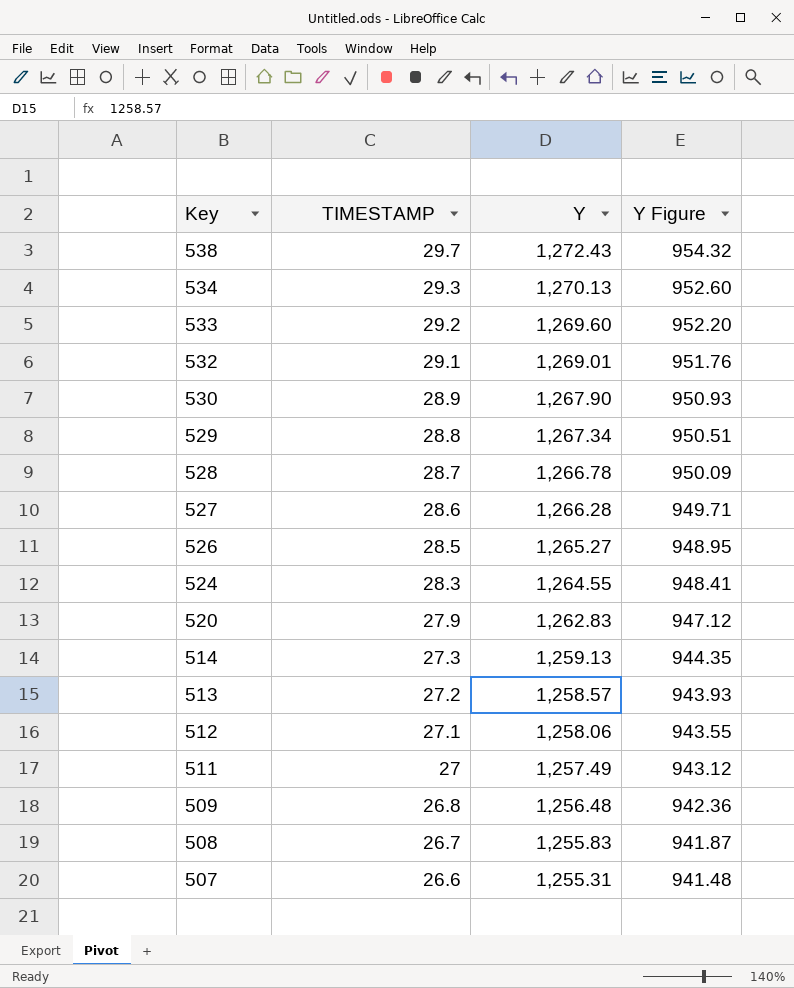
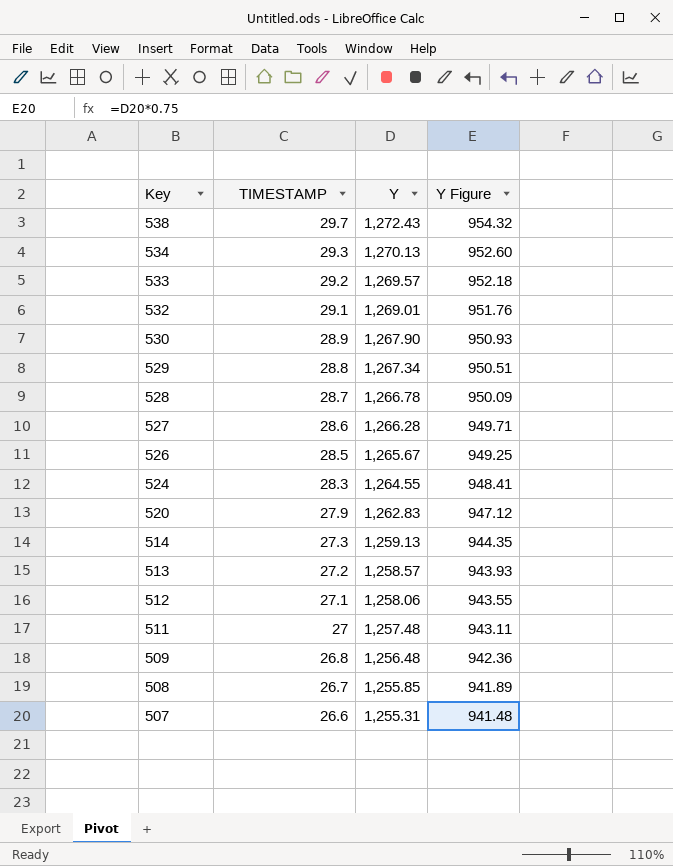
533 | Y: 1,269.60 -> 1,269.57
533 | Y Figure: 952.20 -> 952.18
526 | Y: 1,265.27 -> 1,265.67
526 | Y Figure: 948.95 -> 949.25
511 | Y: 1,257.49 -> 1,257.48
511 | Y Figure: 943.12 -> 943.11
508 | Y: 1,255.83 -> 1,255.85
508 | Y Figure: 941.87 -> 941.89

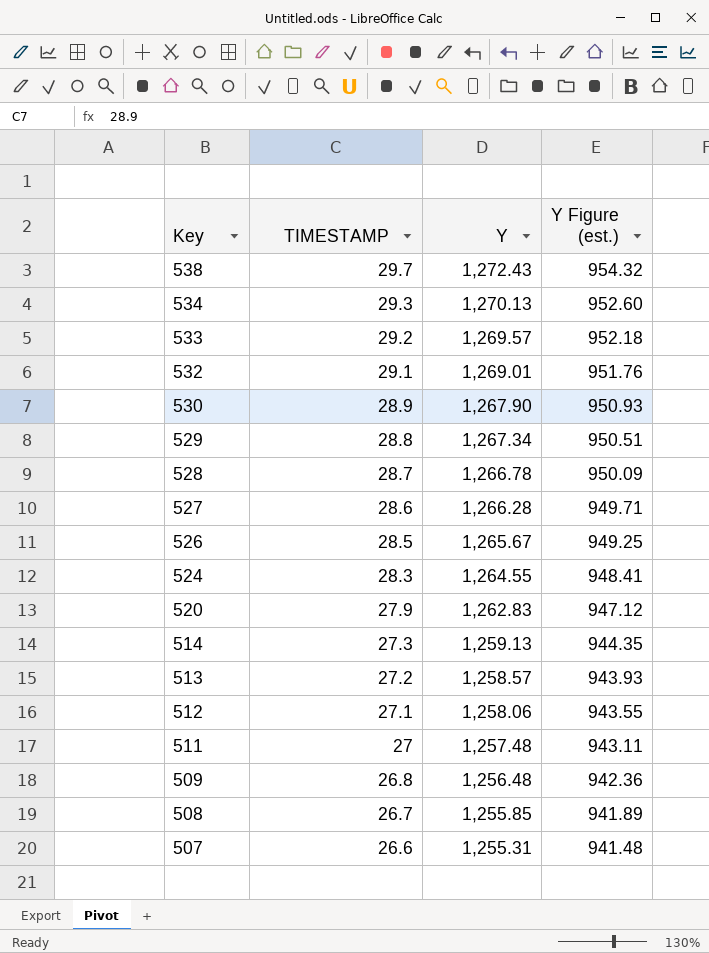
column name: Y Figure -> Y Figure (est.)

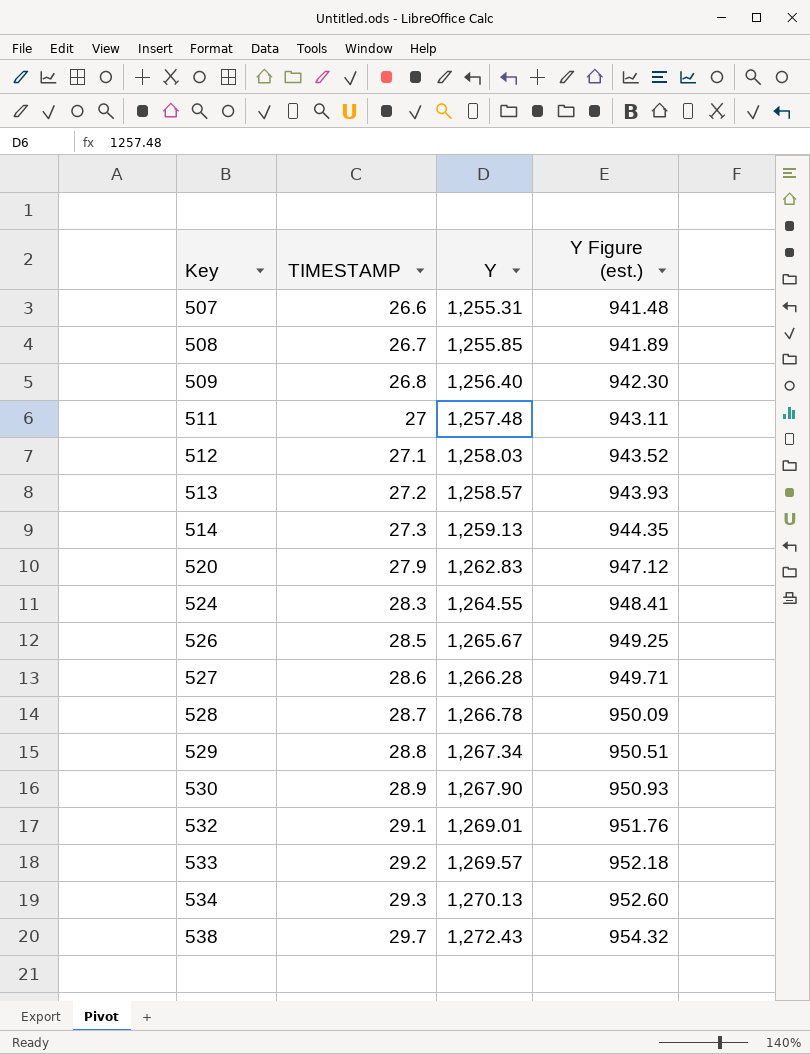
row order: Key descending -> Key ascending
509 | Y: 1,256.48 -> 1,256.40
509 | Y Figure (est.): 942.36 -> 942.30
512 | Y: 1,258.06 -> 1,258.03
512 | Y Figure (est.): 943.55 -> 943.52

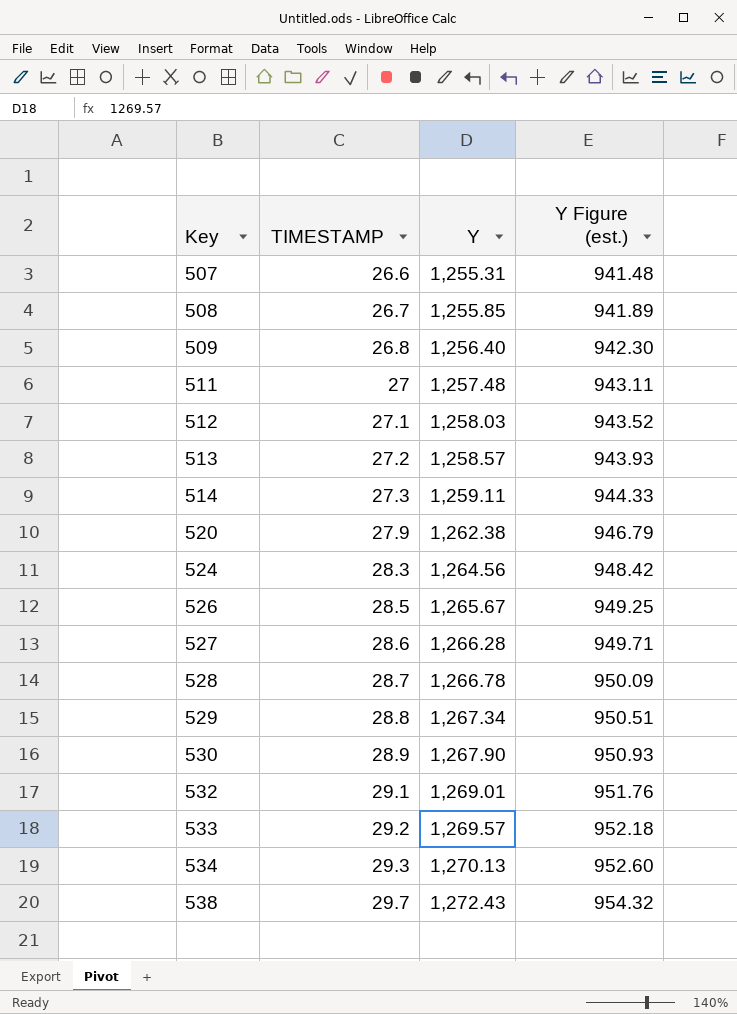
514 | Y: 1,259.13 -> 1,259.11
514 | Y Figure (est.): 944.35 -> 944.33
520 | Y: 1,262.83 -> 1,262.38
520 | Y Figure (est.): 947.12 -> 946.79
524 | Y: 1,264.55 -> 1,264.56
524 | Y Figure (est.): 948.41 -> 948.42

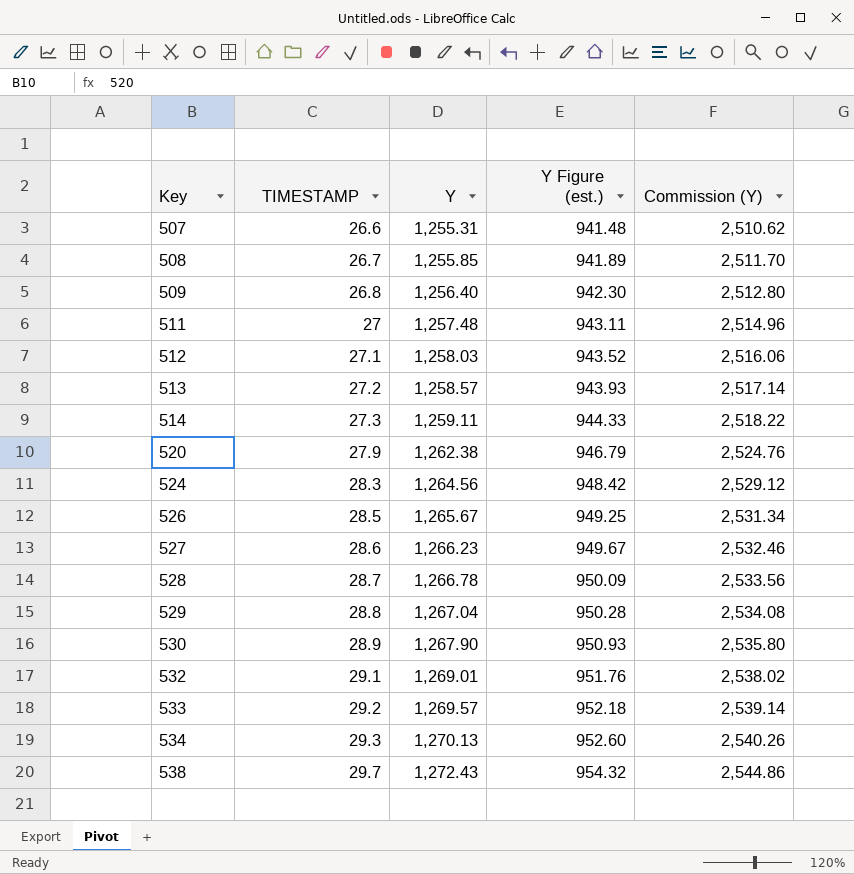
column Commission (Y) | formula: none -> [Y] * 2
527 | Y: 1,266.28 -> 1,266.23
527 | Y Figure (est.): 949.71 -> 949.67
529 | Y: 1,267.34 -> 1,267.04
529 | Y Figure (est.): 950.51 -> 950.28

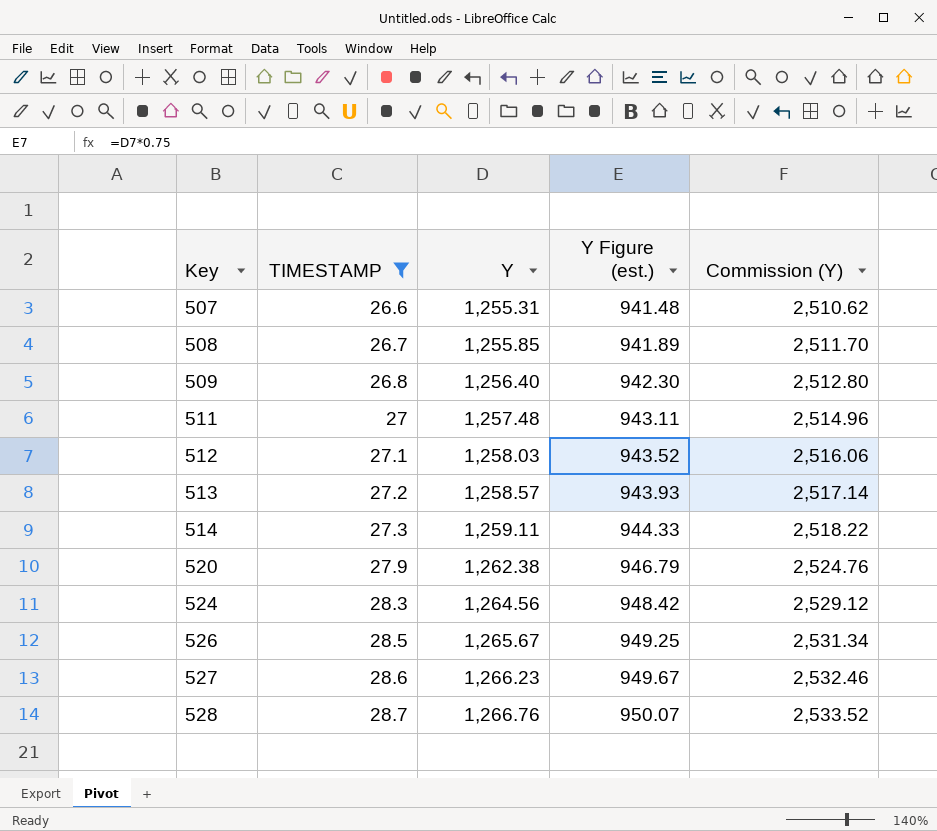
filter: none -> TIMESTAMP <= 28.7
528 | Y: 1,266.78 -> 1,266.76
528 | Y Figure (est.): 950.09 -> 950.07
528 | Commission (Y): 2,533.56 -> 2,533.52

